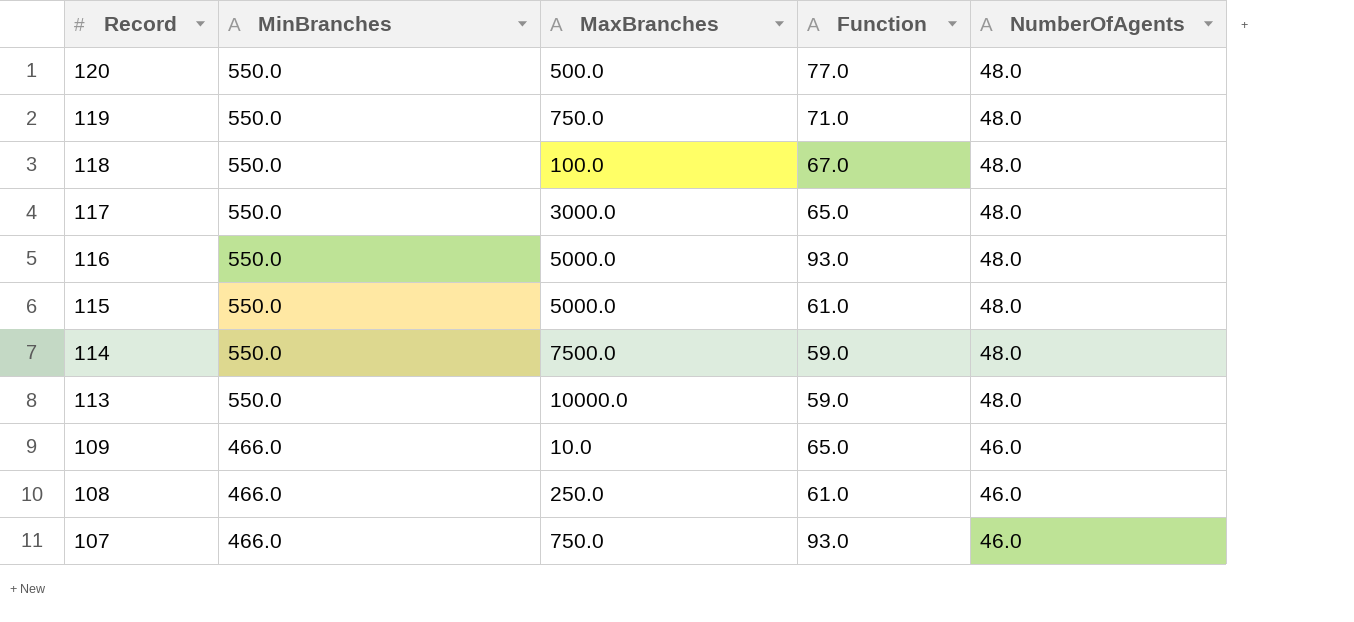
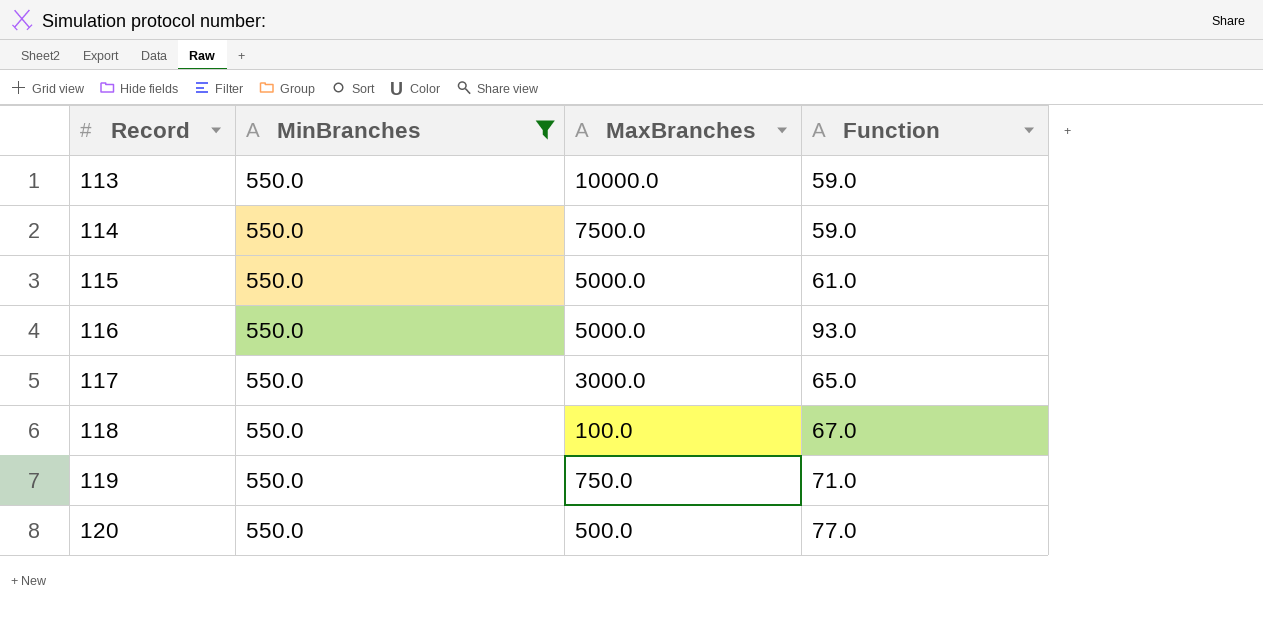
filter: none -> MinBranches = 550.0
row order: Record descending -> Record ascending
column NumberOfAgents | position: 5 -> none

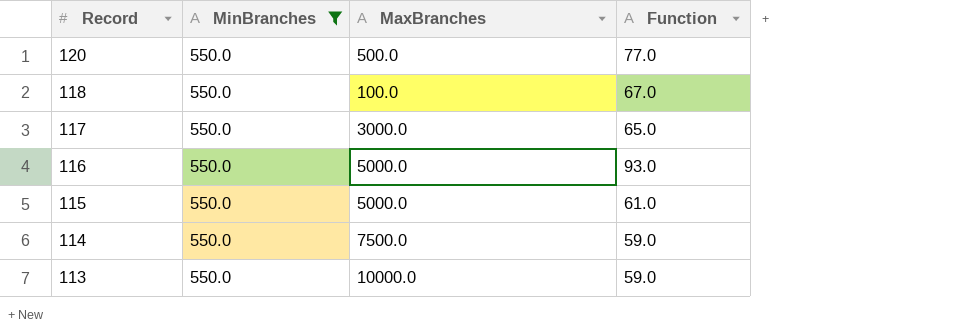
row order: Record ascending -> Record descending
row 119: 550.0 | 750.0 | 71.0 -> none

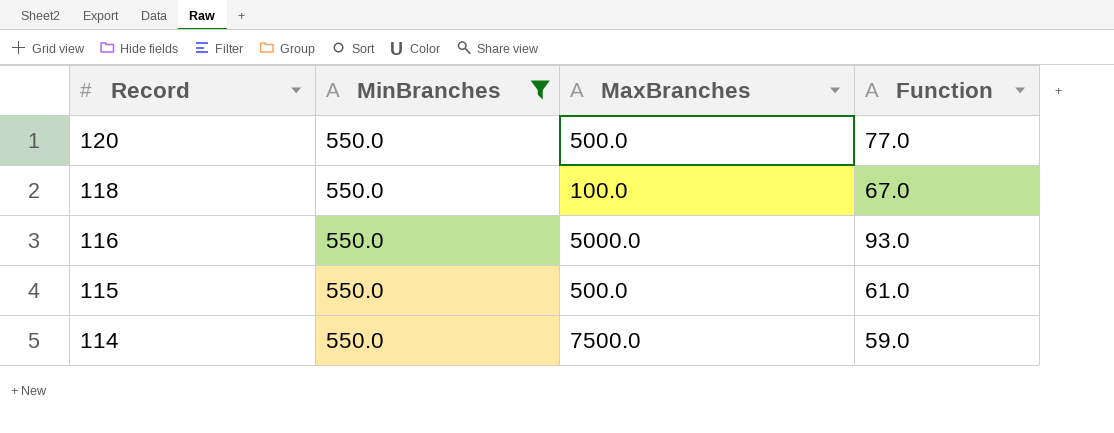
row 117: 550.0 | 3000.0 | 65.0 -> none
row 113: 550.0 | 10000.0 | 59.0 -> none
115 | MaxBranches: 5000.0 -> 500.0

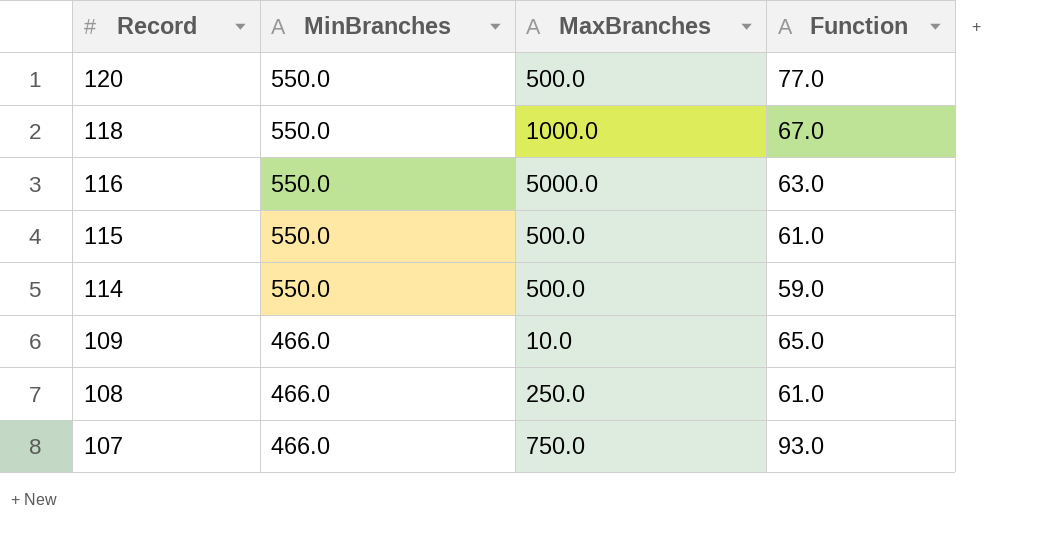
filter: MinBranches = 550.0 -> none
118 | MaxBranches: 100.0 -> 1000.0
116 | Function: 93.0 -> 63.0
114 | MaxBranches: 7500.0 -> 500.0

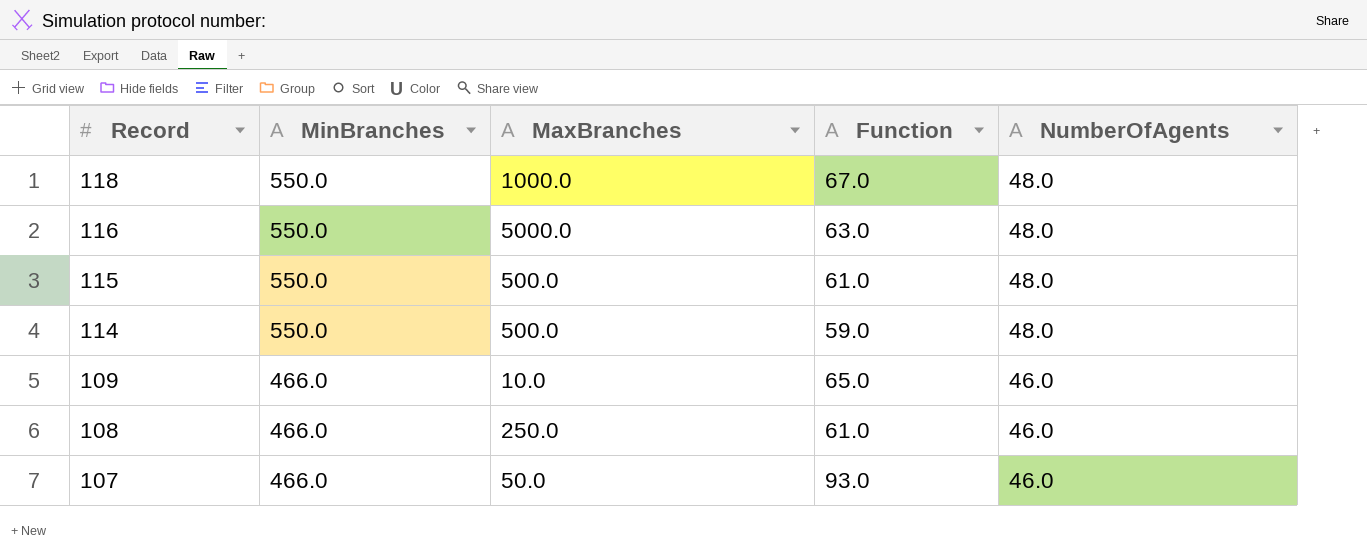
column NumberOfAgents | position: none -> 5
row 120: 550.0 | 500.0 | 77.0 -> none
107 | MaxBranches: 750.0 -> 50.0

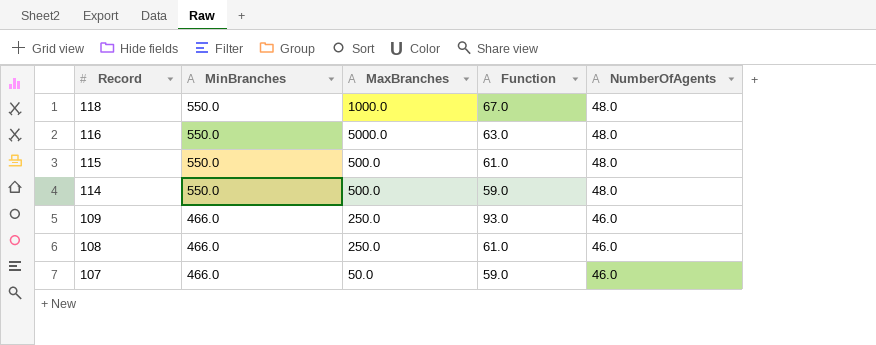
109 | MaxBranches: 10.0 -> 250.0
109 | Function: 65.0 -> 93.0
107 | Function: 93.0 -> 59.0

